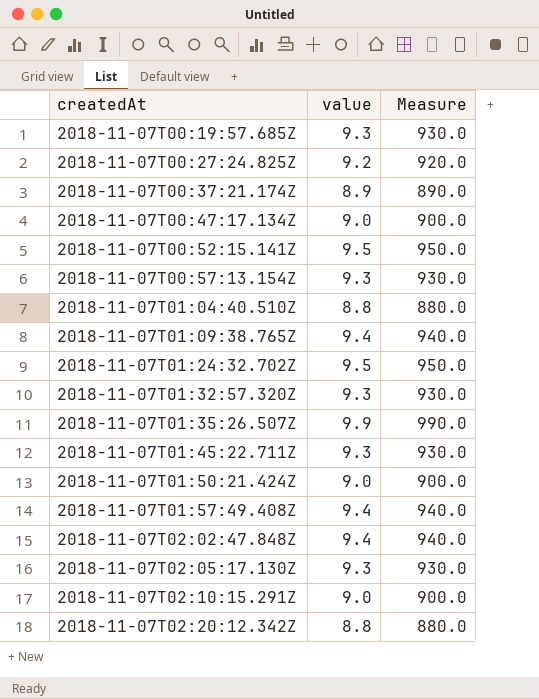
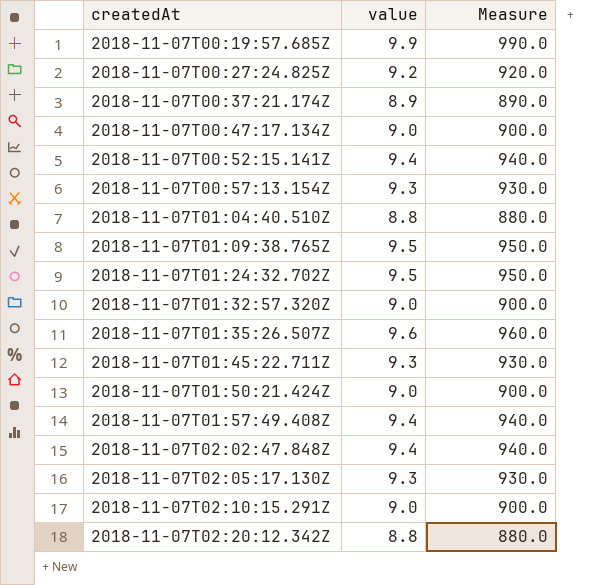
2018-11-07T00:19:57.685Z | value: 9.3 -> 9.9
2018-11-07T00:19:57.685Z | Measure: 930.0 -> 990.0
2018-11-07T00:52:15.141Z | value: 9.5 -> 9.4
2018-11-07T00:52:15.141Z | Measure: 950.0 -> 940.0
2018-11-07T01:09:38.765Z | value: 9.4 -> 9.5
2018-11-07T01:09:38.765Z | Measure: 940.0 -> 950.0
2018-11-07T01:32:57.320Z | value: 9.3 -> 9.0
2018-11-07T01:32:57.320Z | Measure: 930.0 -> 900.0
2018-11-07T01:35:26.507Z | value: 9.9 -> 9.6
2018-11-07T01:35:26.507Z | Measure: 990.0 -> 960.0

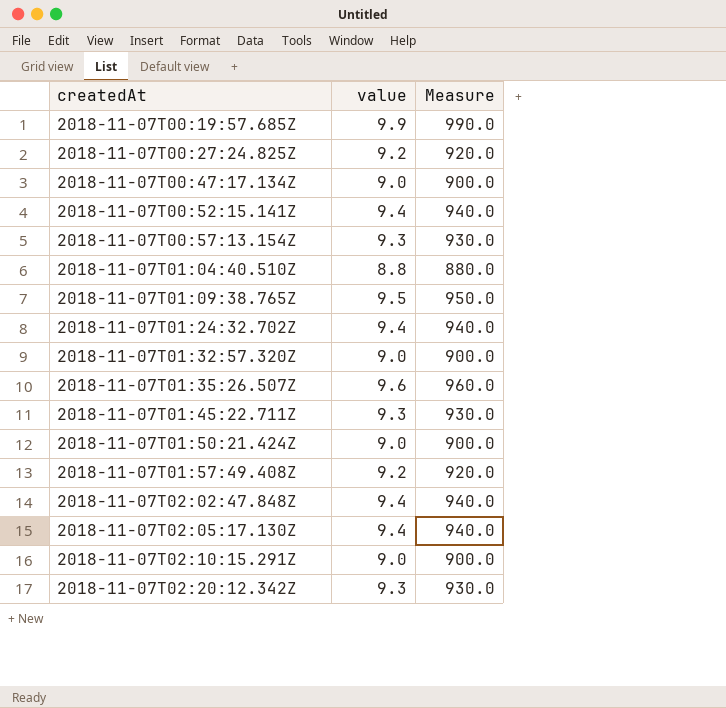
row 2018-11-07T00:37:21.174Z: 8.9 | 890.0 -> none
2018-11-07T01:24:32.702Z | value: 9.5 -> 9.4
2018-11-07T01:24:32.702Z | Measure: 950.0 -> 940.0
2018-11-07T01:57:49.408Z | value: 9.4 -> 9.2
2018-11-07T01:57:49.408Z | Measure: 940.0 -> 920.0
2018-11-07T02:05:17.130Z | value: 9.3 -> 9.4
2018-11-07T02:05:17.130Z | Measure: 930.0 -> 940.0
2018-11-07T02:20:12.342Z | value: 8.8 -> 9.3
2018-11-07T02:20:12.342Z | Measure: 880.0 -> 930.0

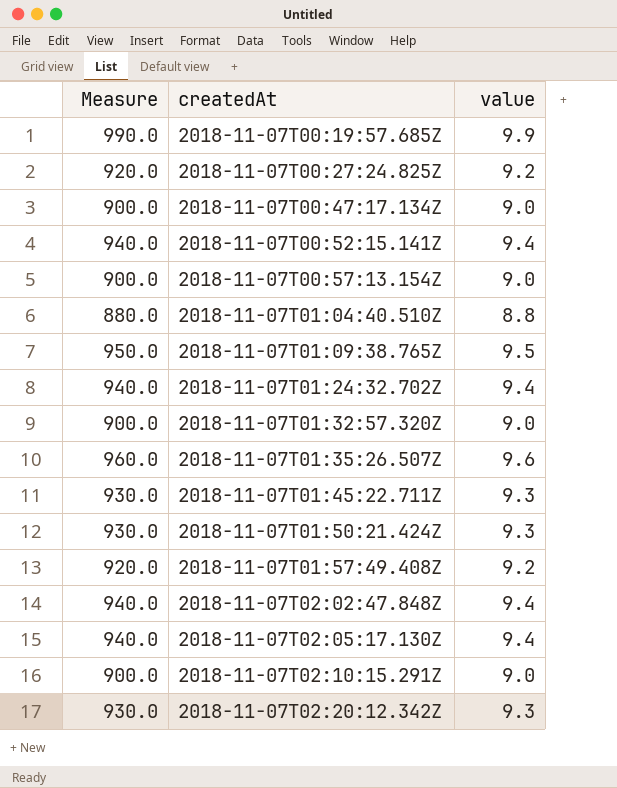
column Measure | position: 3 -> 1
2018-11-07T00:57:13.154Z | Measure: 930.0 -> 900.0
2018-11-07T00:57:13.154Z | value: 9.3 -> 9.0
2018-11-07T01:50:21.424Z | Measure: 900.0 -> 930.0
2018-11-07T01:50:21.424Z | value: 9.0 -> 9.3

